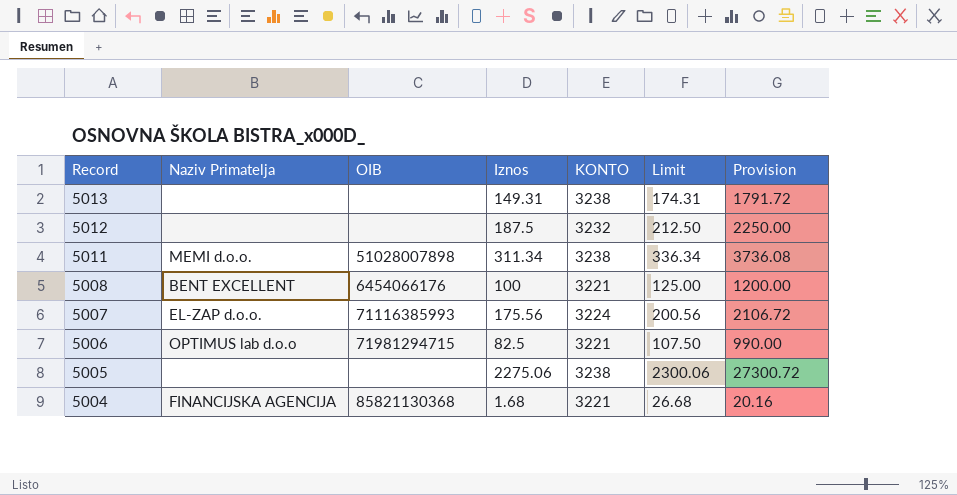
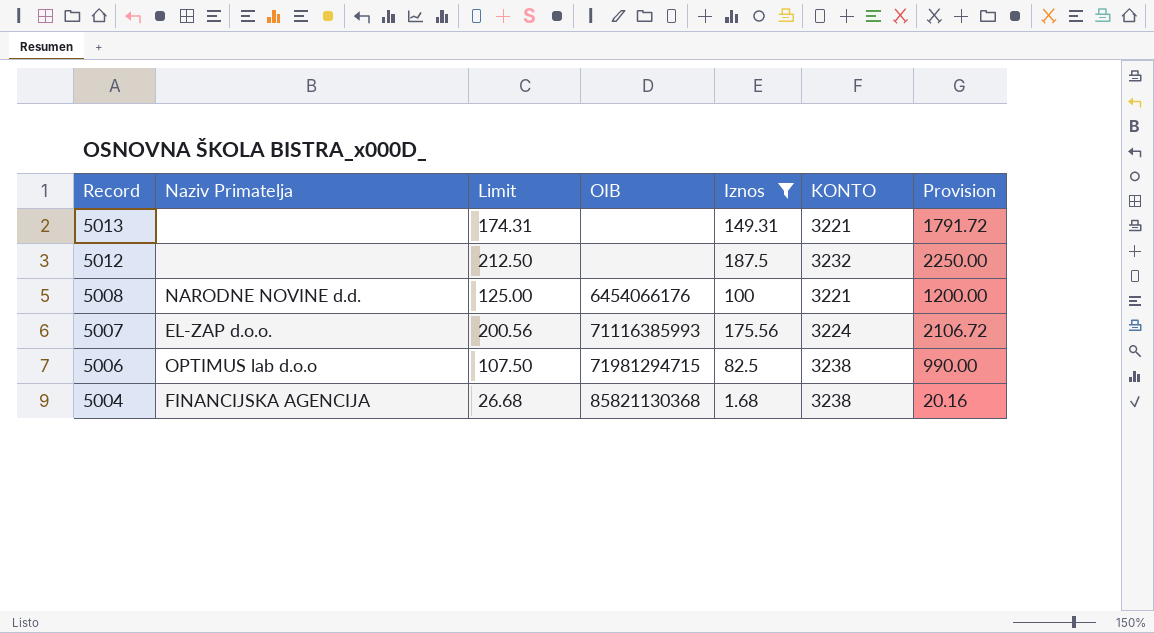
filter: none -> Iznos <= 187.5
column Limit | position: 6 -> 3
5013 | KONTO: 3238 -> 3221
5008 | Naziv Primatelja: BENT EXCELLENT -> NARODNE NOVINE d.d.
5006 | KONTO: 3221 -> 3238
5004 | KONTO: 3221 -> 3238

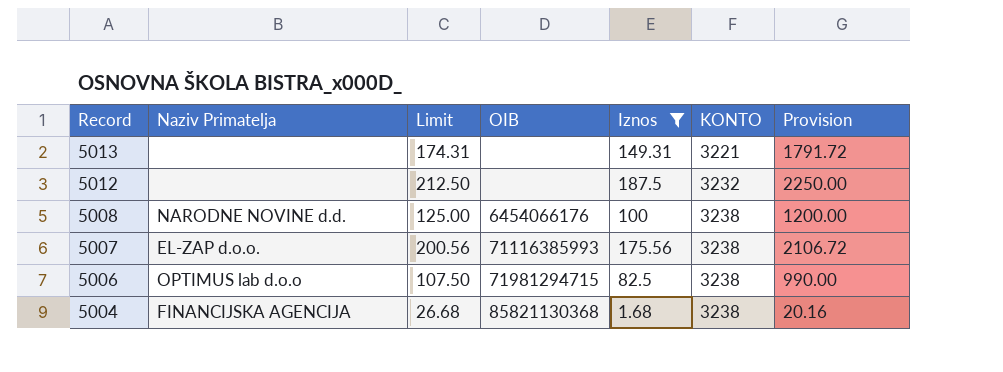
5008 | KONTO: 3221 -> 3238
5007 | KONTO: 3224 -> 3238

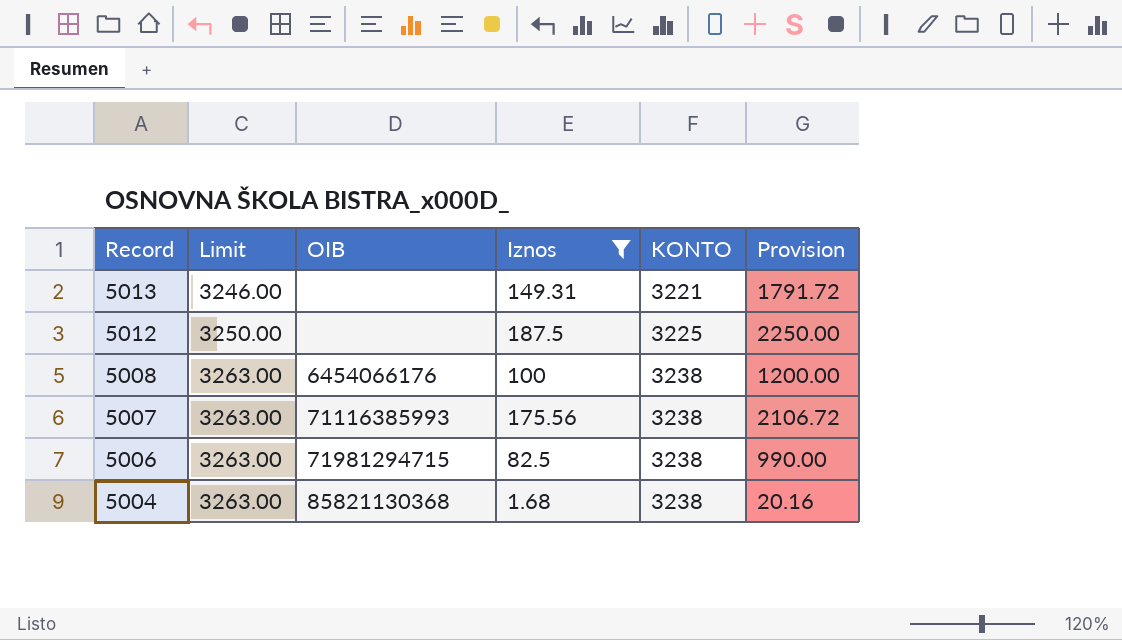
column Naziv Primatelja | position: 2 -> none
column Limit | formula: [Iznos] + 25 -> [KONTO] + 25
5012 | KONTO: 3232 -> 3225

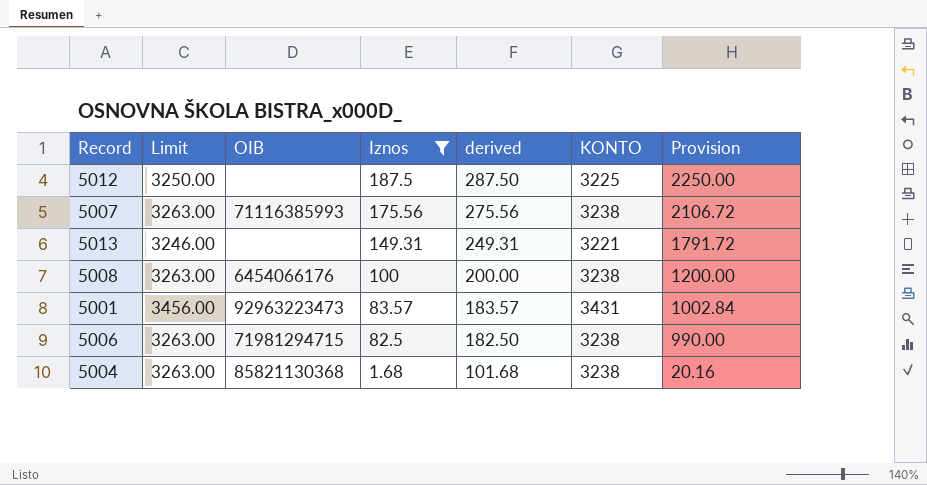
row order: Record descending -> Iznos descending
column derived | formula: none -> [Iznos] + 100
row 5001: none -> 3456.00 | 92963223473 | 83.57 | 183.57 | 3431 | 1002.84

